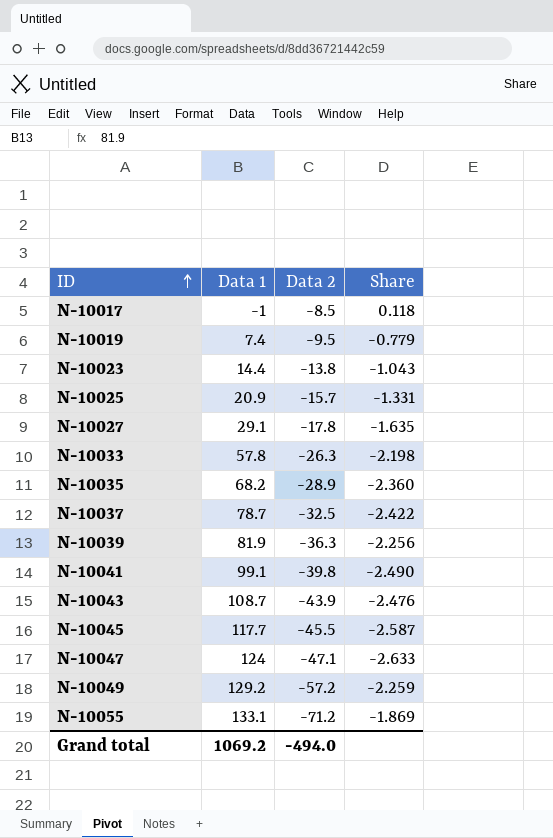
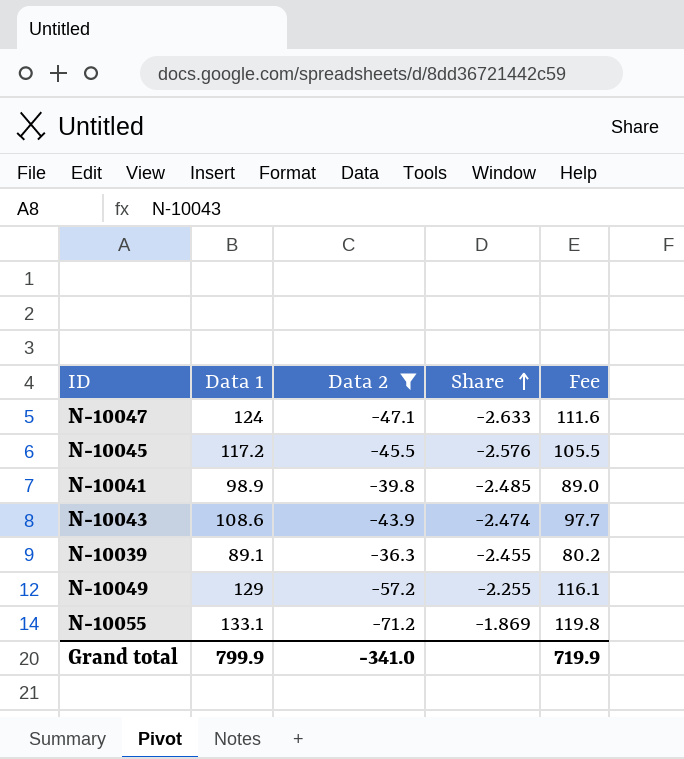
filter: none -> Data 2 <= -36.3
row order: ID ascending -> Share ascending
column Fee | formula: none -> [Data 1] * 0.9
N-10045 | Data 1: 117.7 -> 117.2
N-10045 | Share: -2.587 -> -2.576
N-10041 | Data 1: 99.1 -> 98.9
N-10041 | Share: -2.490 -> -2.485
N-10043 | Data 1: 108.7 -> 108.6
N-10043 | Share: -2.476 -> -2.474
N-10039 | Data 1: 81.9 -> 89.1
N-10039 | Share: -2.256 -> -2.455
N-10049 | Data 1: 129.2 -> 129
N-10049 | Share: -2.259 -> -2.255
Grand total | Data 1: 1069.2 -> 799.9
Grand total | Data 2: -494.0 -> -341.0

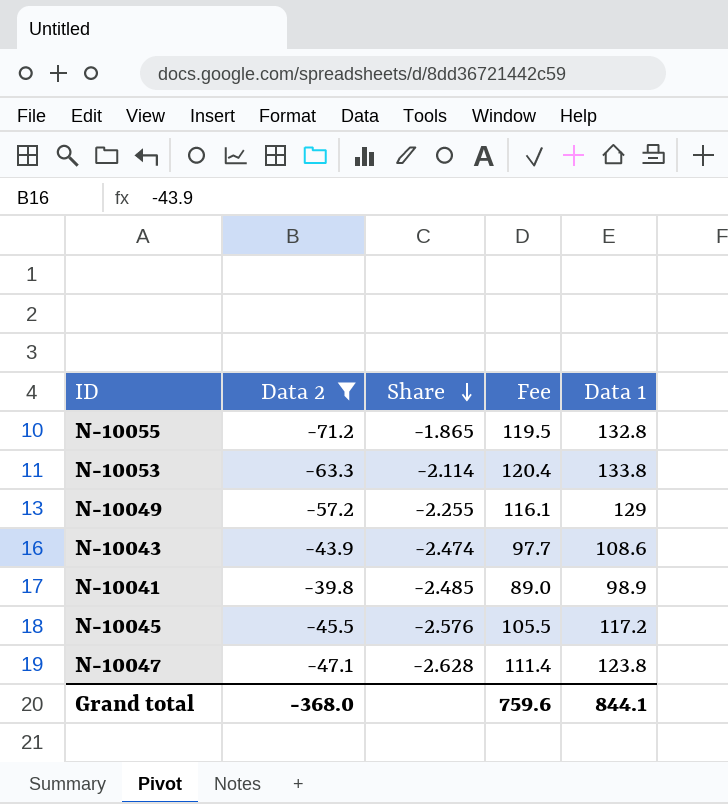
row order: Share ascending -> Share descending
column Data 1 | position: 2 -> 5
row N-10039: 89.1 | -36.3 | -2.455 | 80.2 -> none
N-10055 | Share: -1.869 -> -1.865
N-10055 | Fee: 119.8 -> 119.5
N-10055 | Data 1: 133.1 -> 132.8
row N-10053: none -> -63.3 | -2.114 | 120.4 | 133.8
N-10047 | Share: -2.633 -> -2.628
N-10047 | Fee: 111.6 -> 111.4
N-10047 | Data 1: 124 -> 123.8
Grand total | Data 2: -341.0 -> -368.0
Grand total | Fee: 719.9 -> 759.6
Grand total | Data 1: 799.9 -> 844.1

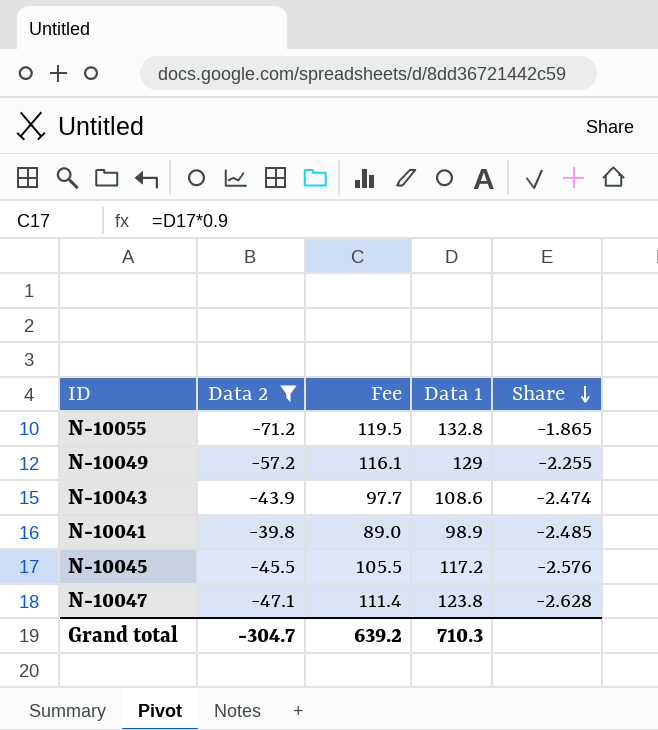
column Share | position: 3 -> 5
row N-10053: -63.3 | -2.114 | 120.4 | 133.8 -> none
Grand total | Data 2: -368.0 -> -304.7
Grand total | Fee: 759.6 -> 639.2
Grand total | Data 1: 844.1 -> 710.3

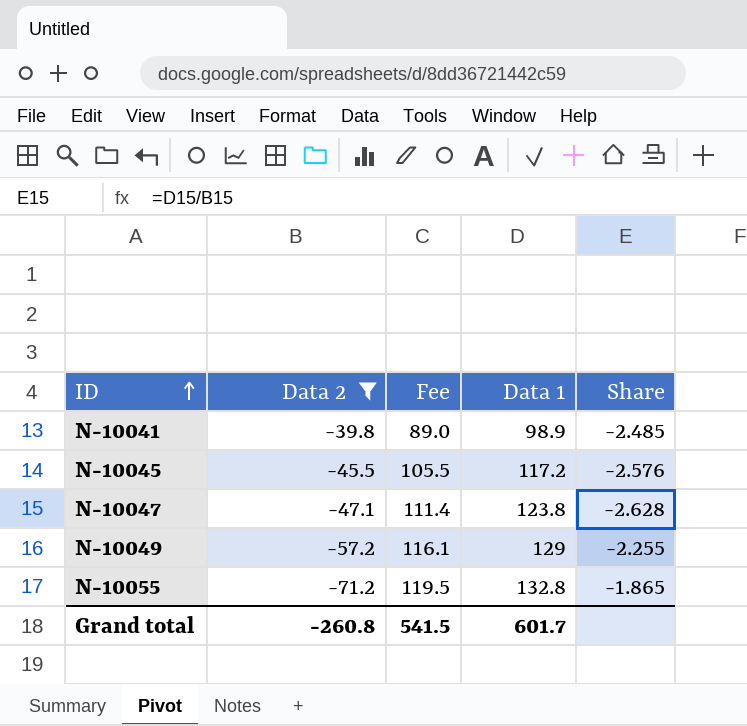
row order: Share descending -> ID ascending
row N-10043: -43.9 | 97.7 | 108.6 | -2.474 -> none
Grand total | Data 2: -304.7 -> -260.8
Grand total | Fee: 639.2 -> 541.5
Grand total | Data 1: 710.3 -> 601.7

